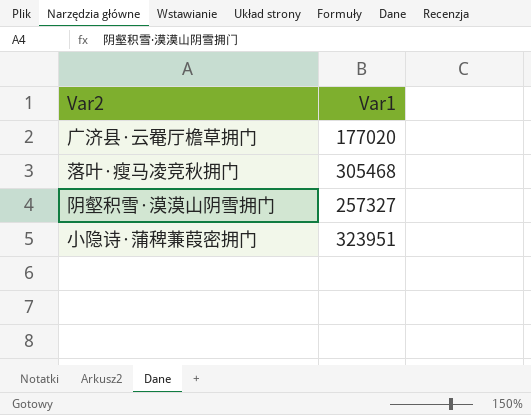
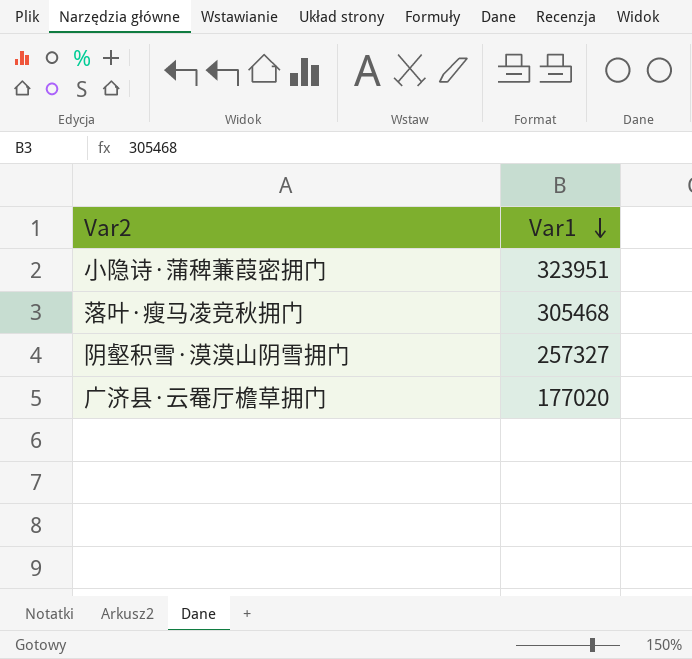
row order: none -> Var1 descending

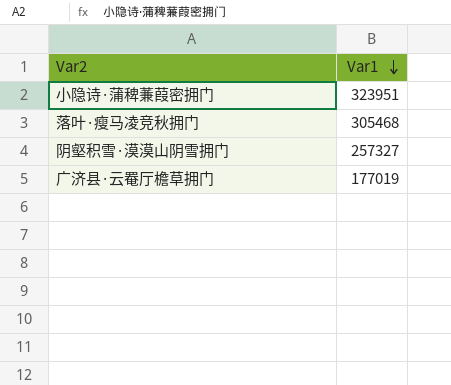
广济县·云罨厅檐草拥门 | Var1: 177020 -> 177019

